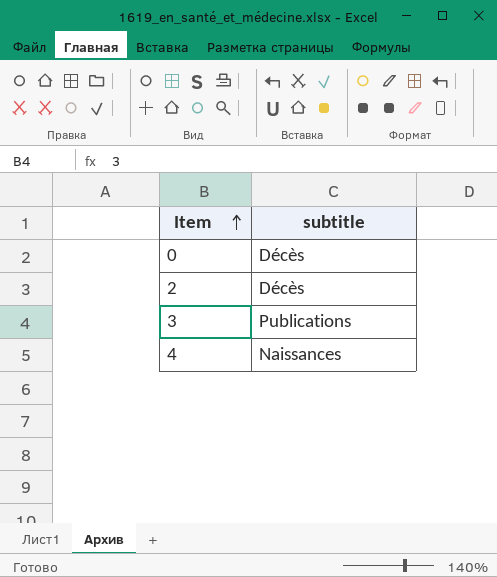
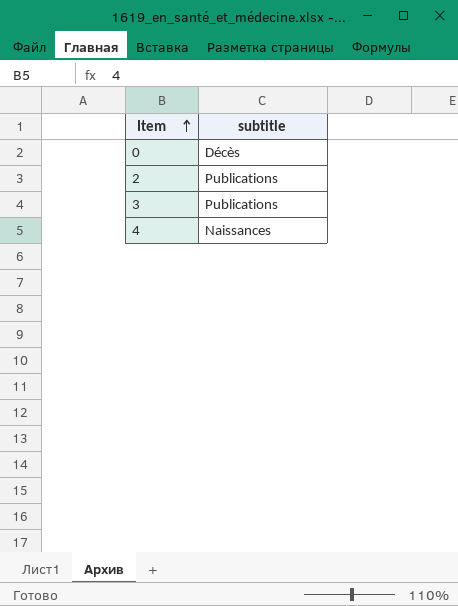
2 | subtitle: Décès -> Publications

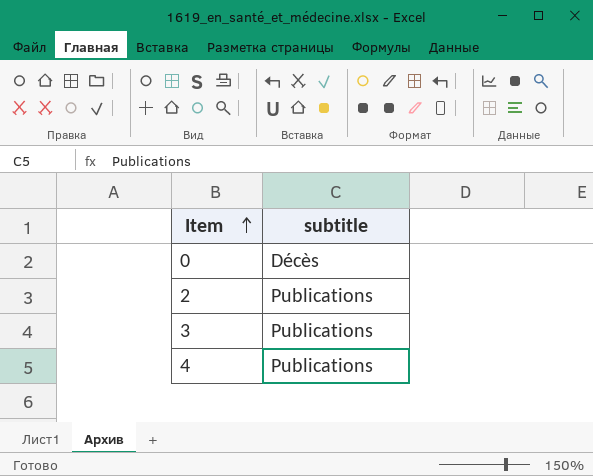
4 | subtitle: Naissances -> Publications

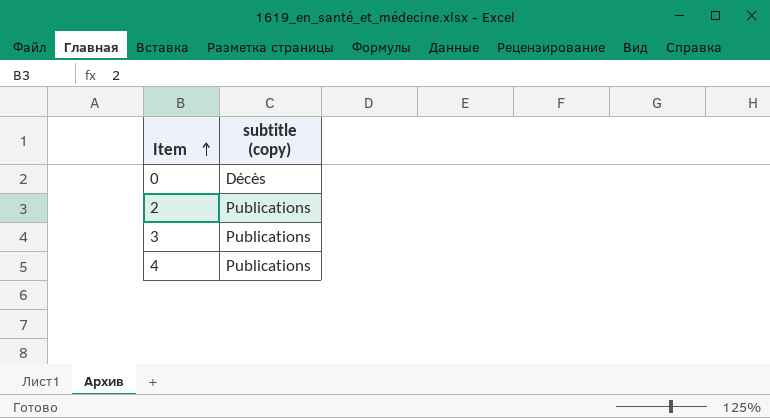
column name: subtitle -> subtitle (copy)

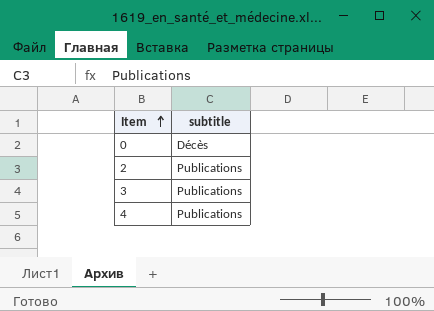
column name: subtitle (copy) -> subtitle

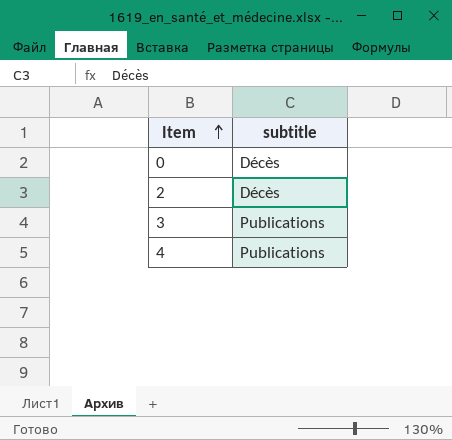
2 | subtitle: Publications -> Décès

